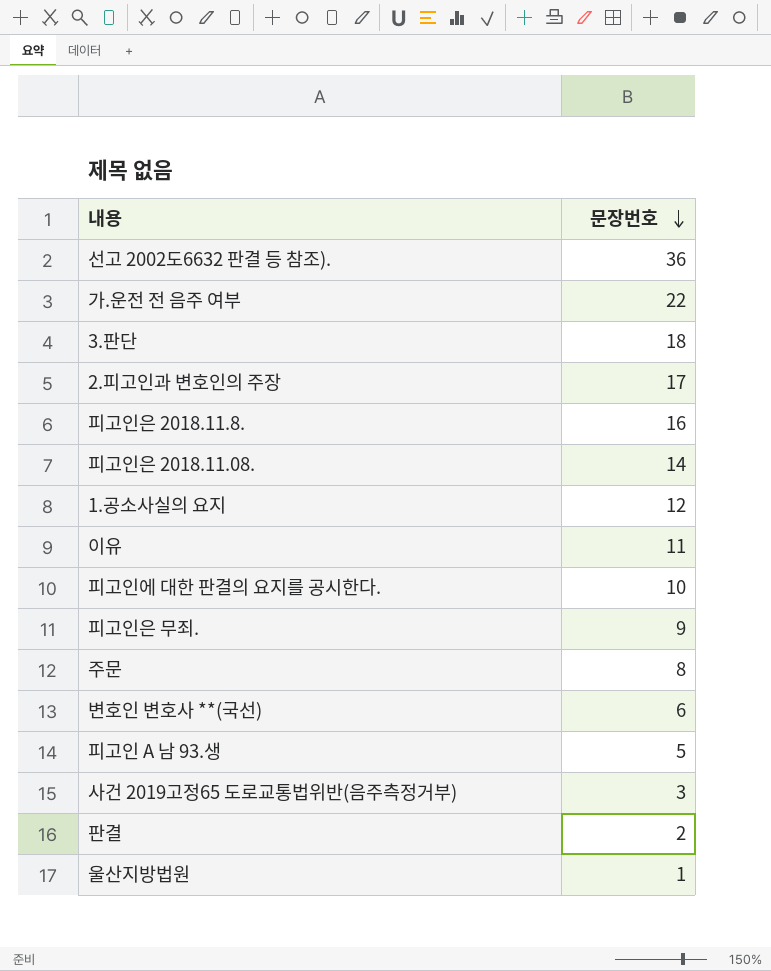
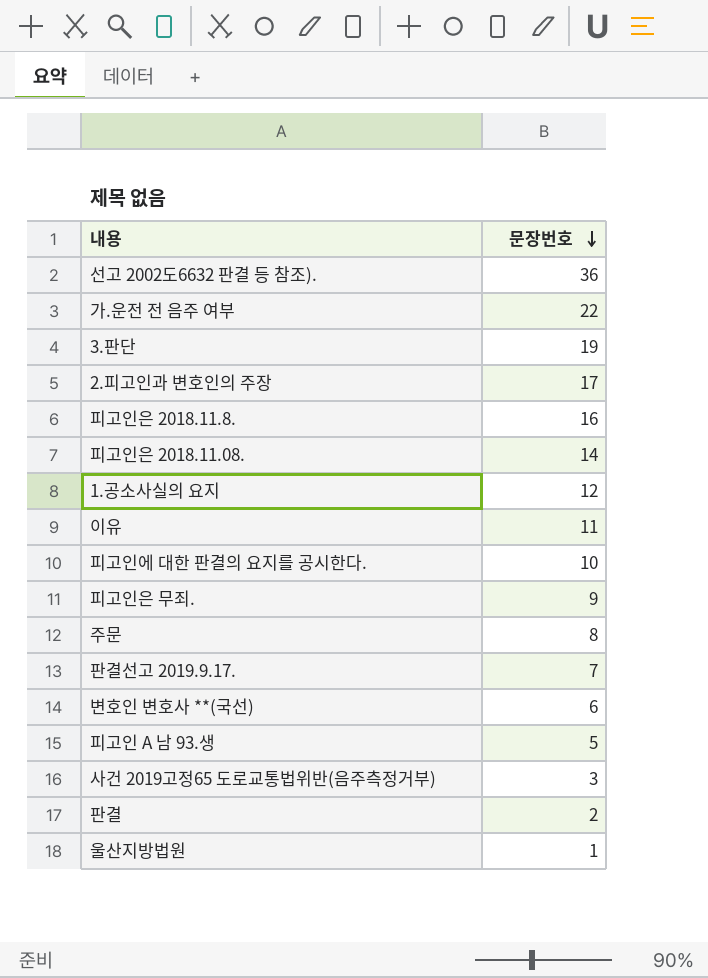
3.판단 | 문장번호: 18 -> 19
row 판결선고 2019.9.17.: none -> 7

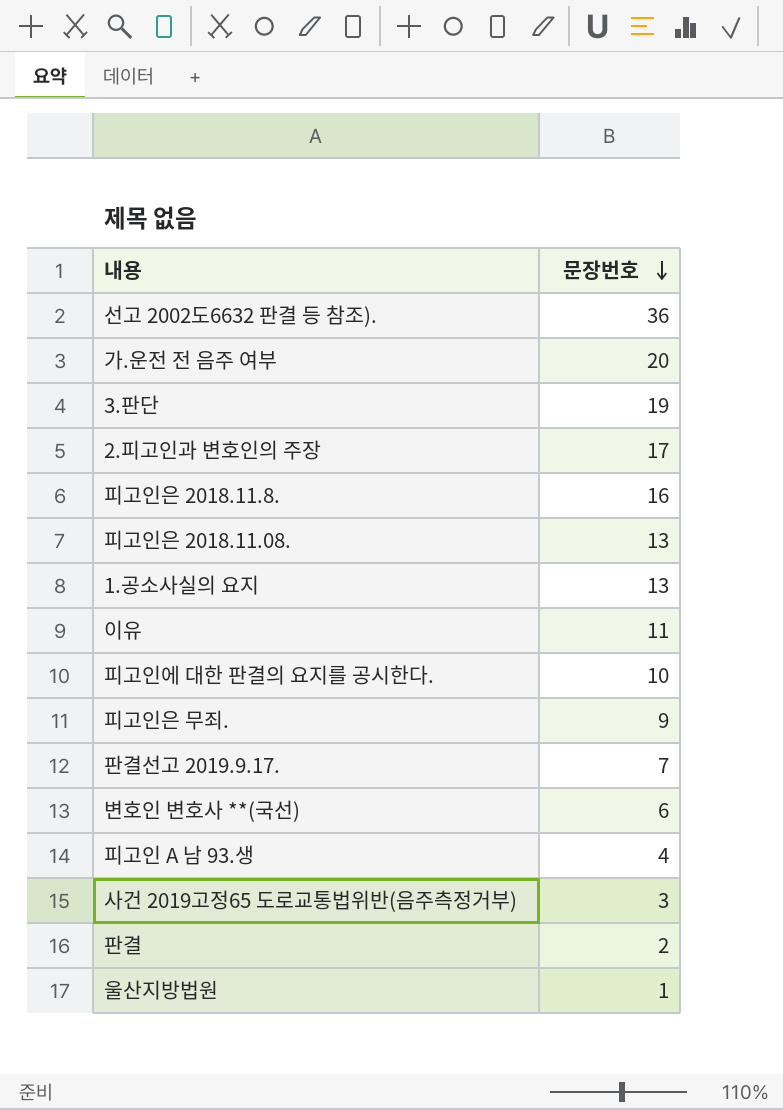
row 주문: 8 -> none
가.운전 전 음주 여부 | 문장번호: 22 -> 20
피고인은 2018.11.08. | 문장번호: 14 -> 13
1.공소사실의 요지 | 문장번호: 12 -> 13
피고인 A 남 93.생 | 문장번호: 5 -> 4

